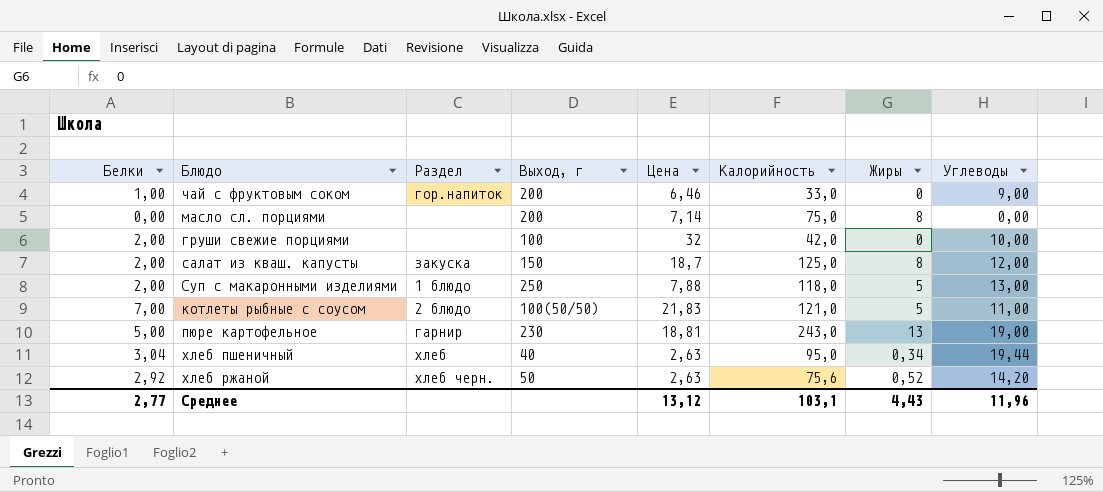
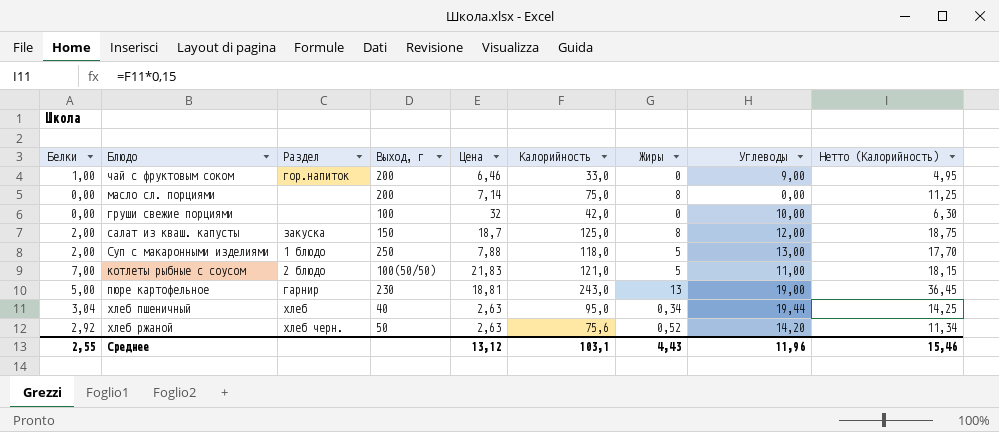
column Нетто (Калорийность) | formula: none -> [Калорийность] * 0,15
груши свежие порциями | Белки: 2,00 -> 0,00
Среднее | Белки: 2,77 -> 2,55

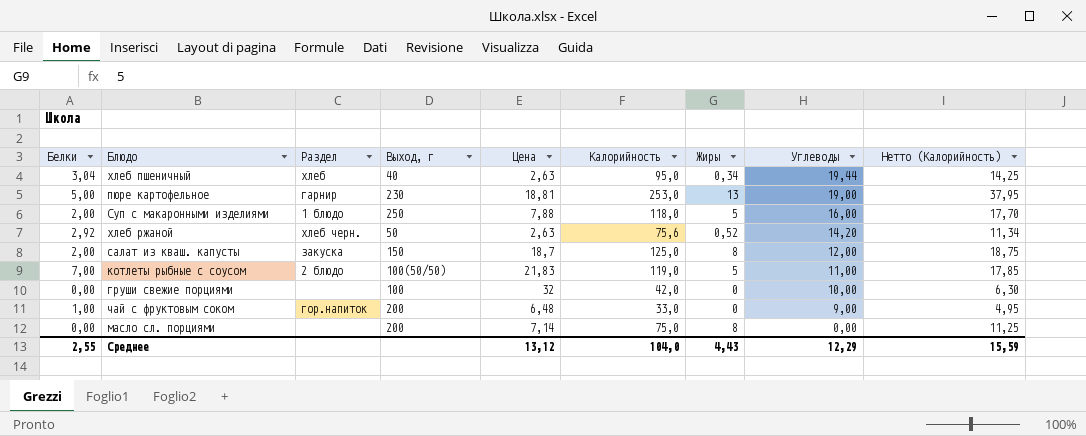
row order: none -> Углеводы descending
пюре картофельное | Калорийность: 243,0 -> 253,0
пюре картофельное | Нетто (Калорийность): 36,45 -> 37,95
Суп с макаронными изделиями | Углеводы: 13,00 -> 16,00
котлеты рыбные с соусом | Калорийность: 121,0 -> 119,0
котлеты рыбные с соусом | Нетто (Калорийность): 18,15 -> 17,85
чай с фруктовым соком | Цена: 6,46 -> 6,48
Среднее | Калорийность: 103,1 -> 104,0
Среднее | Углеводы: 11,96 -> 12,29
Среднее | Нетто (Калорийность): 15,46 -> 15,59

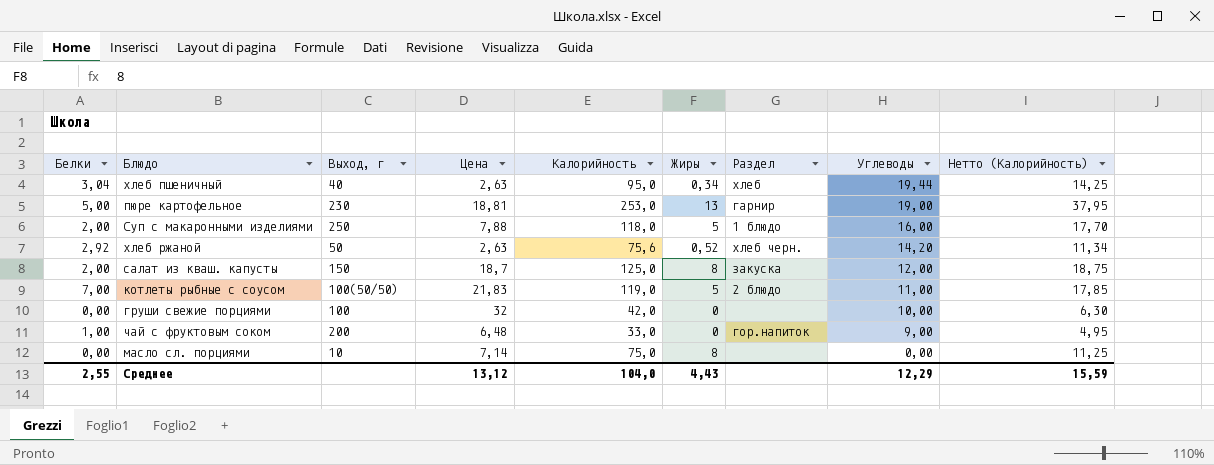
column Раздел | position: 3 -> 7
масло сл. порциями | Выход, г: 200 -> 10

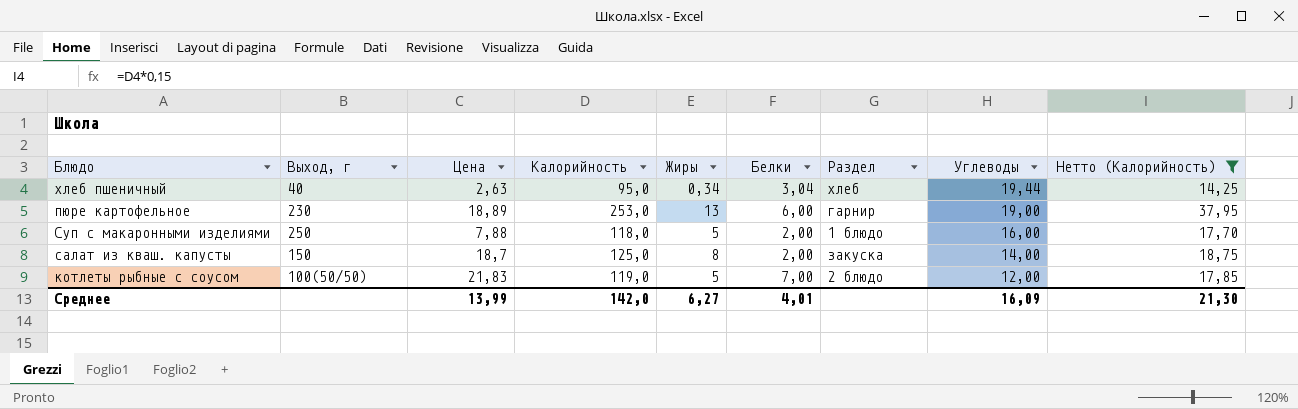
filter: none -> Нетто (Калорийность) >= 14,25
column Белки | position: 1 -> 6
пюре картофельное | Цена: 18,81 -> 18,89
пюре картофельное | Белки: 5,00 -> 6,00
салат из кваш. капусты | Углеводы: 12,00 -> 14,00
котлеты рыбные с соусом | Углеводы: 11,00 -> 12,00
Среднее | Цена: 13,12 -> 13,99
Среднее | Калорийность: 104,0 -> 142,0
Среднее | Жиры: 4,43 -> 6,27
Среднее | Белки: 2,55 -> 4,01
Среднее | Углеводы: 12,29 -> 16,09
Среднее | Нетто (Калорийность): 15,59 -> 21,30

